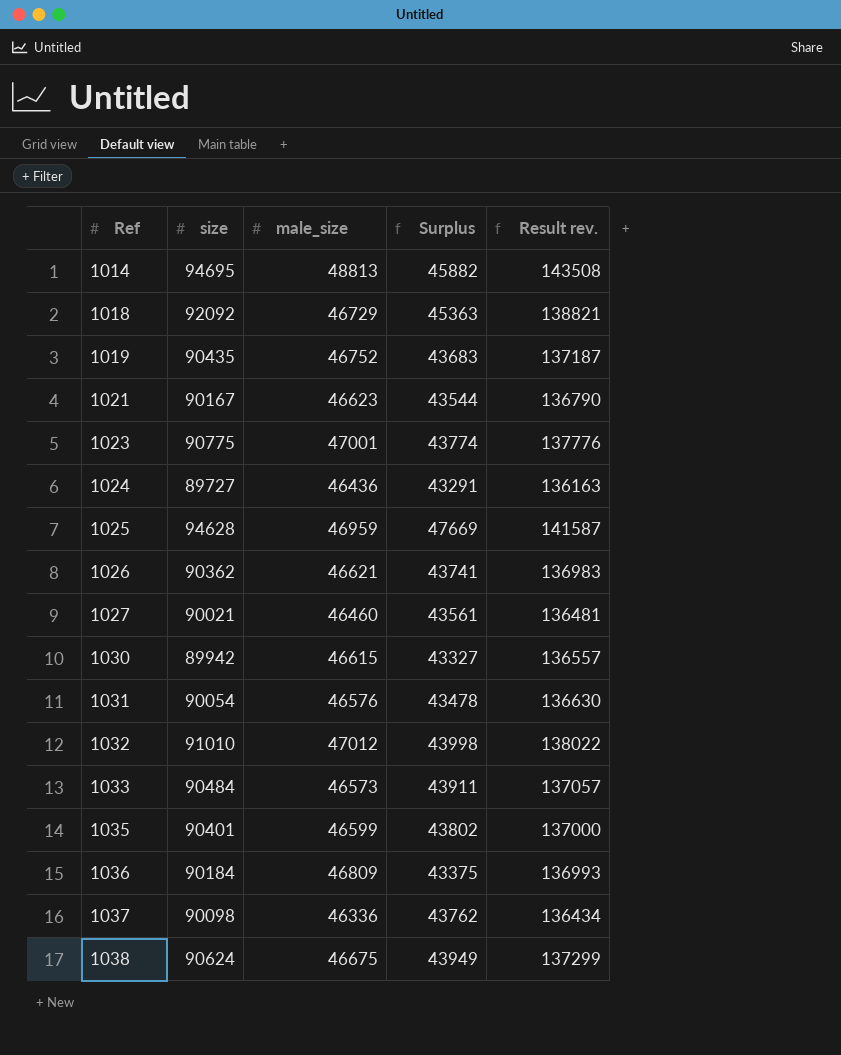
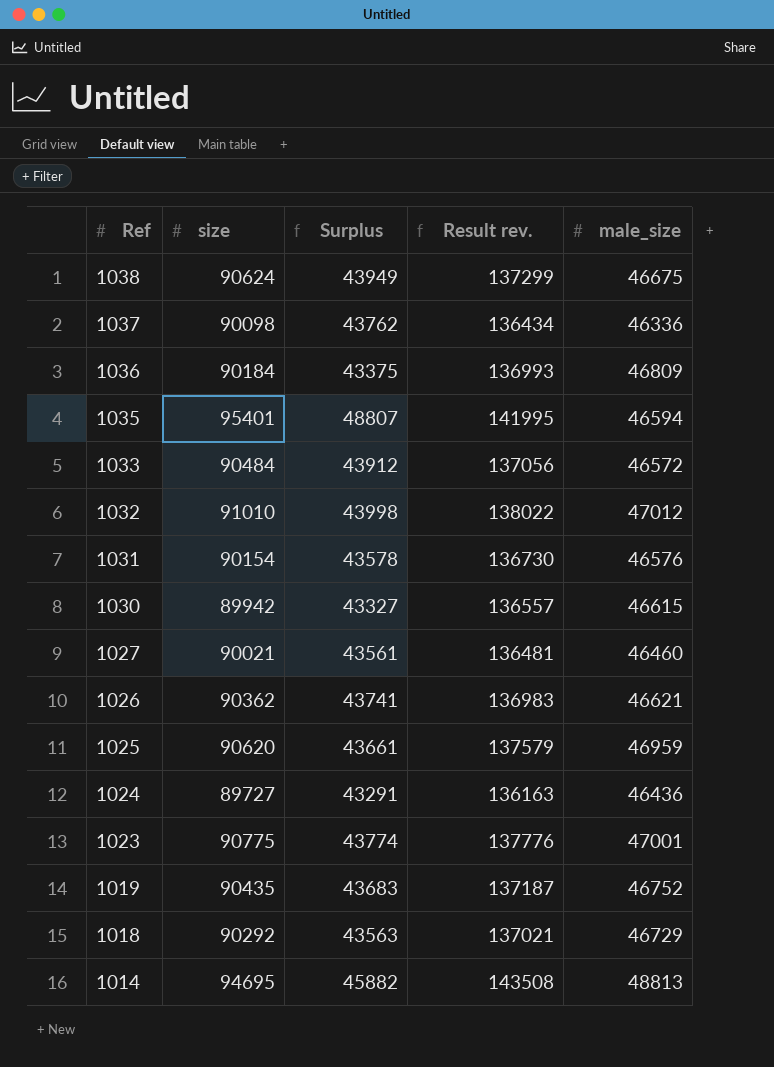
row order: Ref ascending -> Ref descending
column male_size | position: 3 -> 5
row 1021: 90167 | 46623 | 43544 | 136790 -> none
1035 | size: 90401 -> 95401
1035 | Surplus: 43802 -> 48807
1035 | Result rev.: 137000 -> 141995
1035 | male_size: 46599 -> 46594
1033 | Surplus: 43911 -> 43912
1033 | Result rev.: 137057 -> 137056
1033 | male_size: 46573 -> 46572
1031 | size: 90054 -> 90154
1031 | Surplus: 43478 -> 43578
1031 | Result rev.: 136630 -> 136730
1025 | size: 94628 -> 90620
1025 | Surplus: 47669 -> 43661
1025 | Result rev.: 141587 -> 137579
1018 | size: 92092 -> 90292
1018 | Surplus: 45363 -> 43563
1018 | Result rev.: 138821 -> 137021

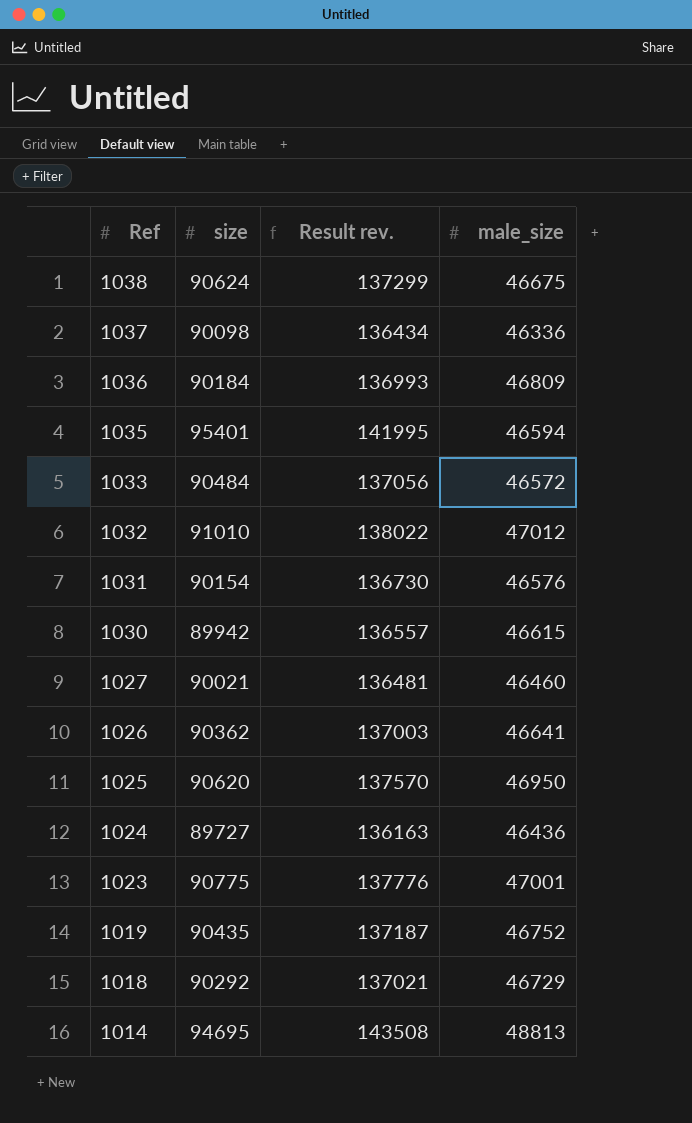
column Surplus | formula: [size] - [male_size] -> none
1026 | Result rev.: 136983 -> 137003
1026 | male_size: 46621 -> 46641
1025 | Result rev.: 137579 -> 137570
1025 | male_size: 46959 -> 46950

